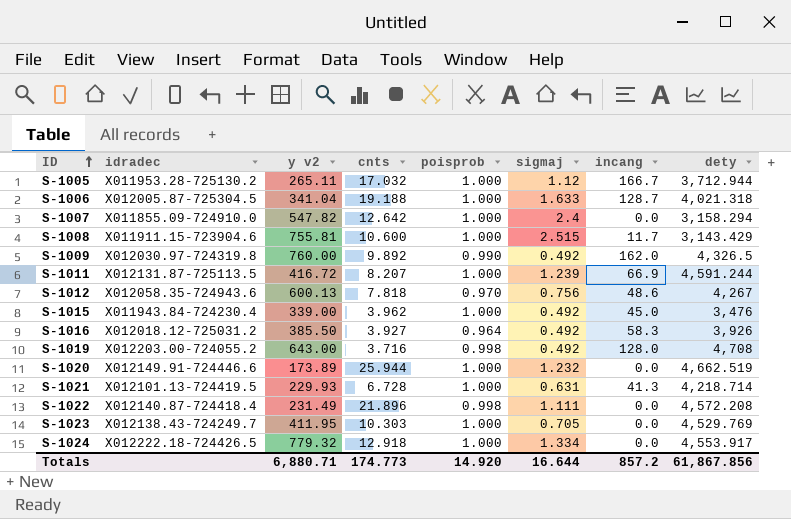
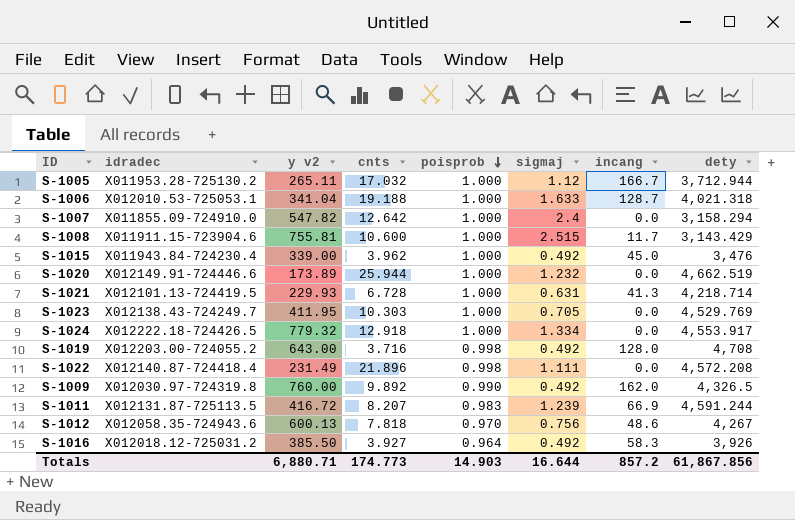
row order: ID ascending -> poisprob descending
S-1006 | idradec: X012005.87-725304.5 -> X012010.53-725053.1
S-1011 | poisprob: 1.000 -> 0.983
Totals | poisprob: 14.920 -> 14.903

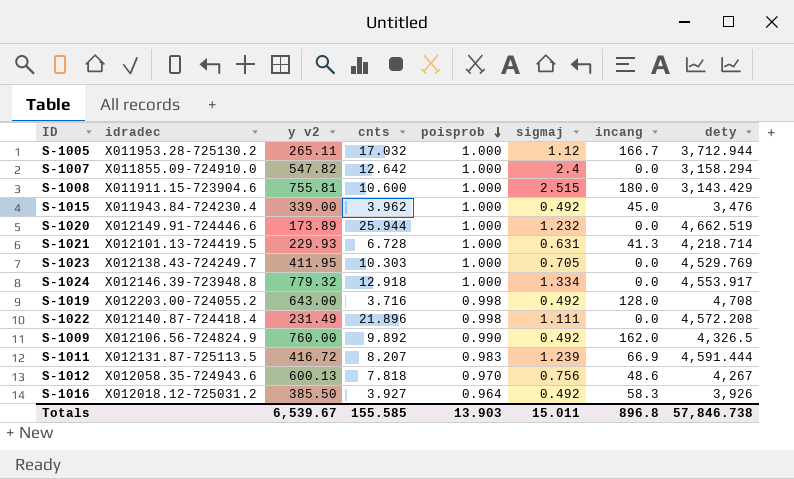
row S-1006: X012010.53-725053.1 | 341.04 | 19.188 | 1.000 | 1.633 | 128.7 | 4,021.318 -> none
S-1008 | incang: 11.7 -> 180.0
S-1024 | idradec: X012222.18-724426.5 -> X012146.39-723948.8
S-1009 | idradec: X012030.97-724319.8 -> X012106.56-724824.9
S-1011 | dety: 4,591.244 -> 4,591.444
Totals | y v2: 6,880.71 -> 6,539.67
Totals | cnts: 174.773 -> 155.585
Totals | poisprob: 14.903 -> 13.903
Totals | sigmaj: 16.644 -> 15.011
Totals | incang: 857.2 -> 896.8
Totals | dety: 61,867.856 -> 57,846.738

